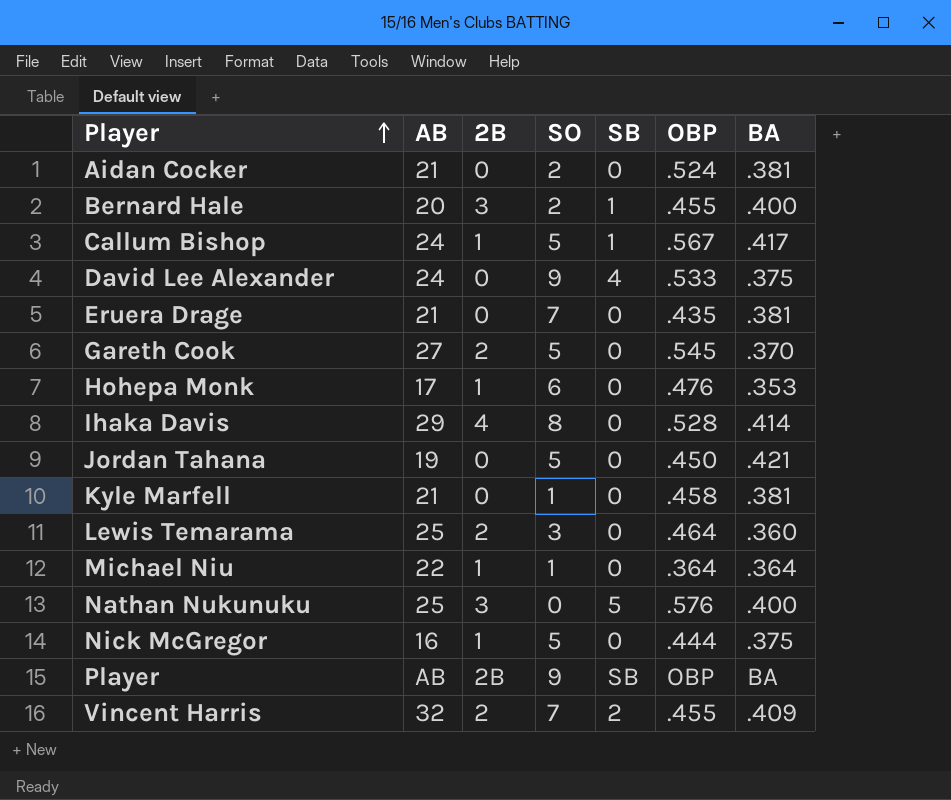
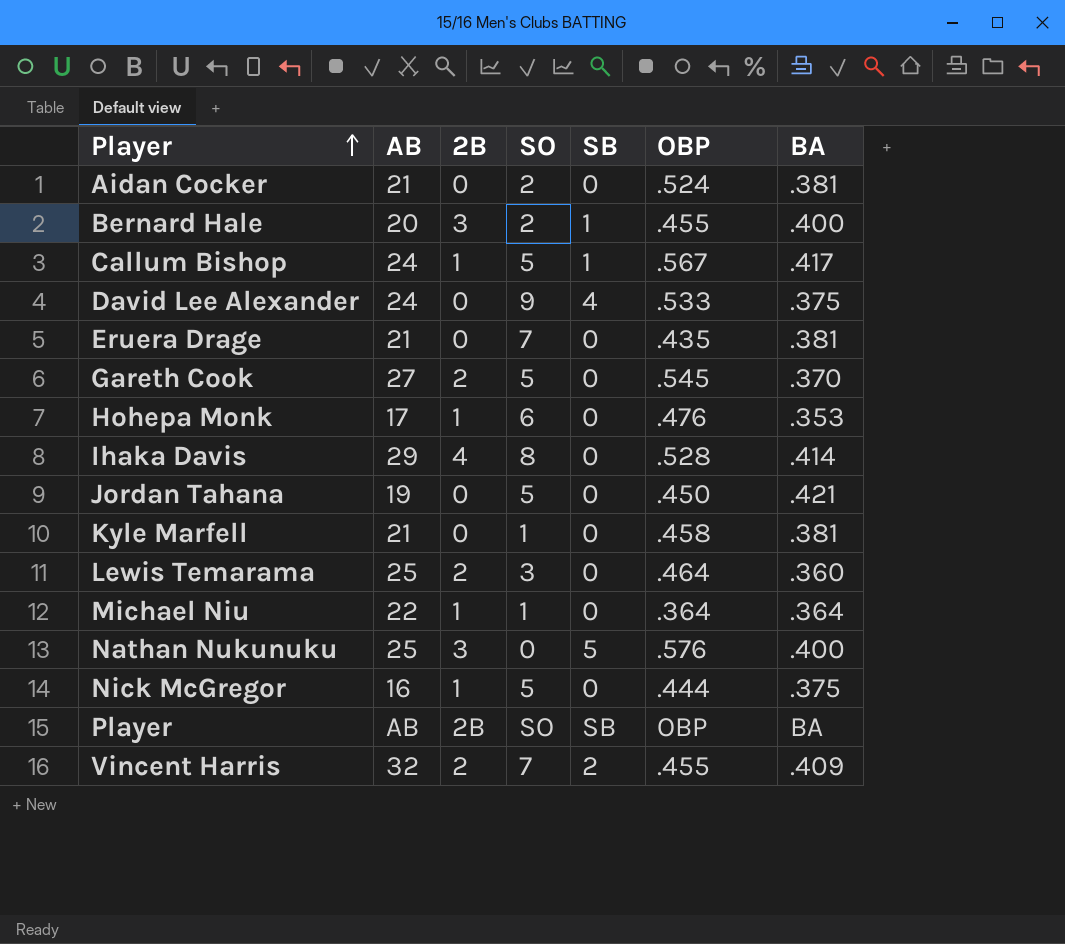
Player | SO: 9 -> SO

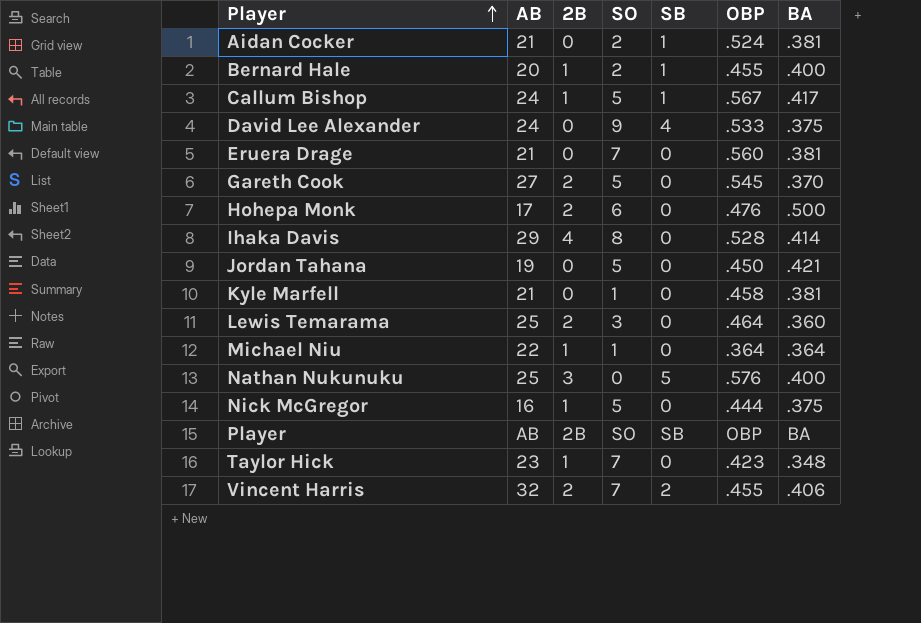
Aidan Cocker | SB: 0 -> 1
Bernard Hale | 2B: 3 -> 1
Eruera Drage | OBP: .435 -> .560
Hohepa Monk | 2B: 1 -> 2
Hohepa Monk | BA: .353 -> .500
row Taylor Hick: none -> 23 | 1 | 7 | 0 | .423 | .348
Vincent Harris | BA: .409 -> .406

